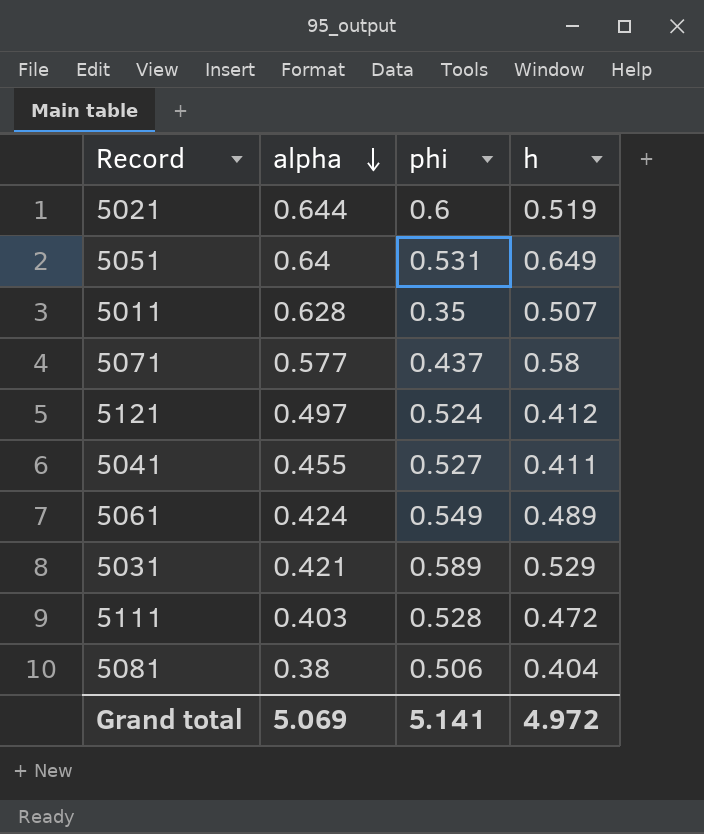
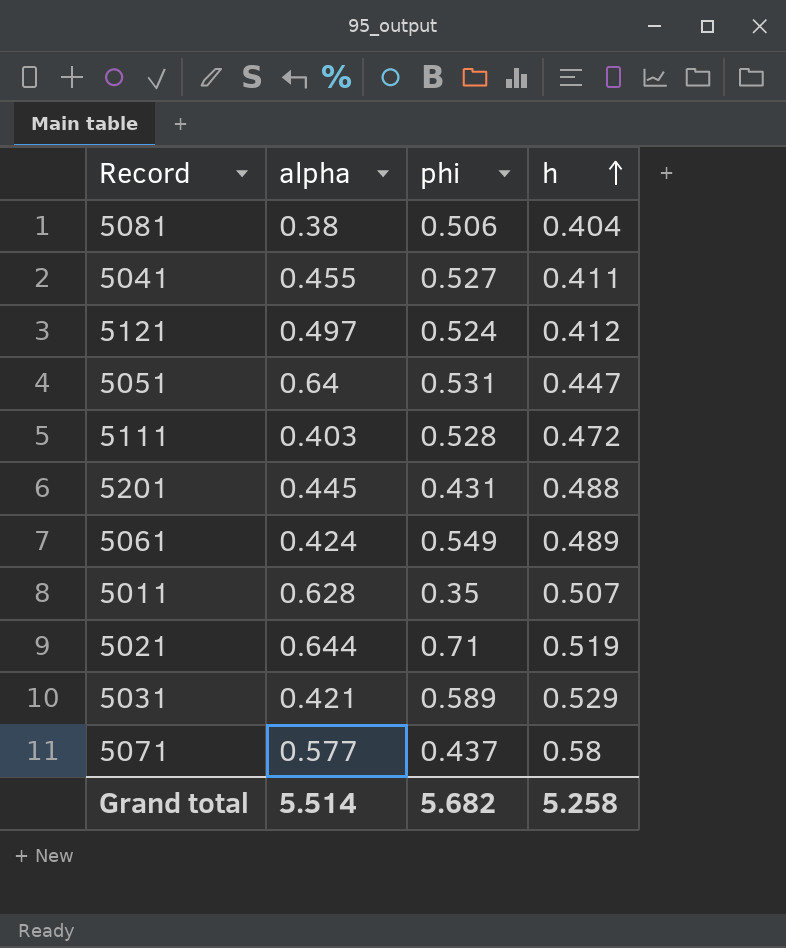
row order: alpha descending -> h ascending
5051 | h: 0.649 -> 0.447
row 5201: none -> 0.445 | 0.431 | 0.488
5021 | phi: 0.6 -> 0.71
Grand total | alpha: 5.069 -> 5.514
Grand total | phi: 5.141 -> 5.682
Grand total | h: 4.972 -> 5.258

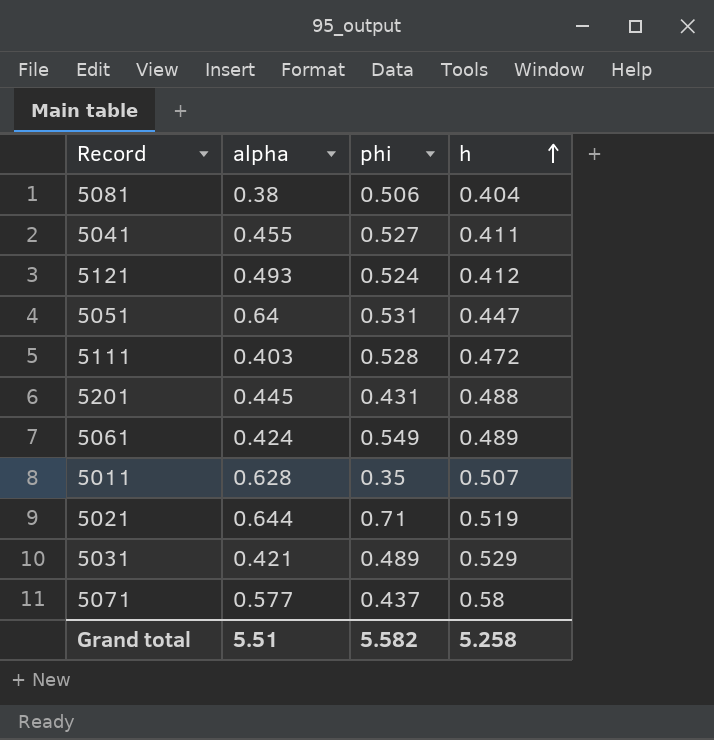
5121 | alpha: 0.497 -> 0.493
5031 | phi: 0.589 -> 0.489
Grand total | alpha: 5.514 -> 5.51
Grand total | phi: 5.682 -> 5.582

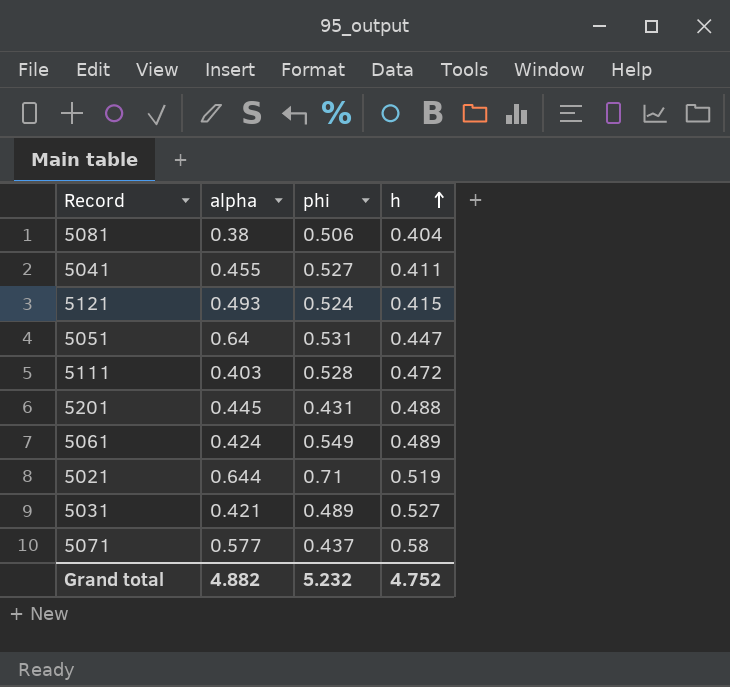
row 5011: 0.628 | 0.35 | 0.507 -> none
5121 | h: 0.412 -> 0.415
5031 | h: 0.529 -> 0.527
Grand total | alpha: 5.51 -> 4.882
Grand total | phi: 5.582 -> 5.232
Grand total | h: 5.258 -> 4.752

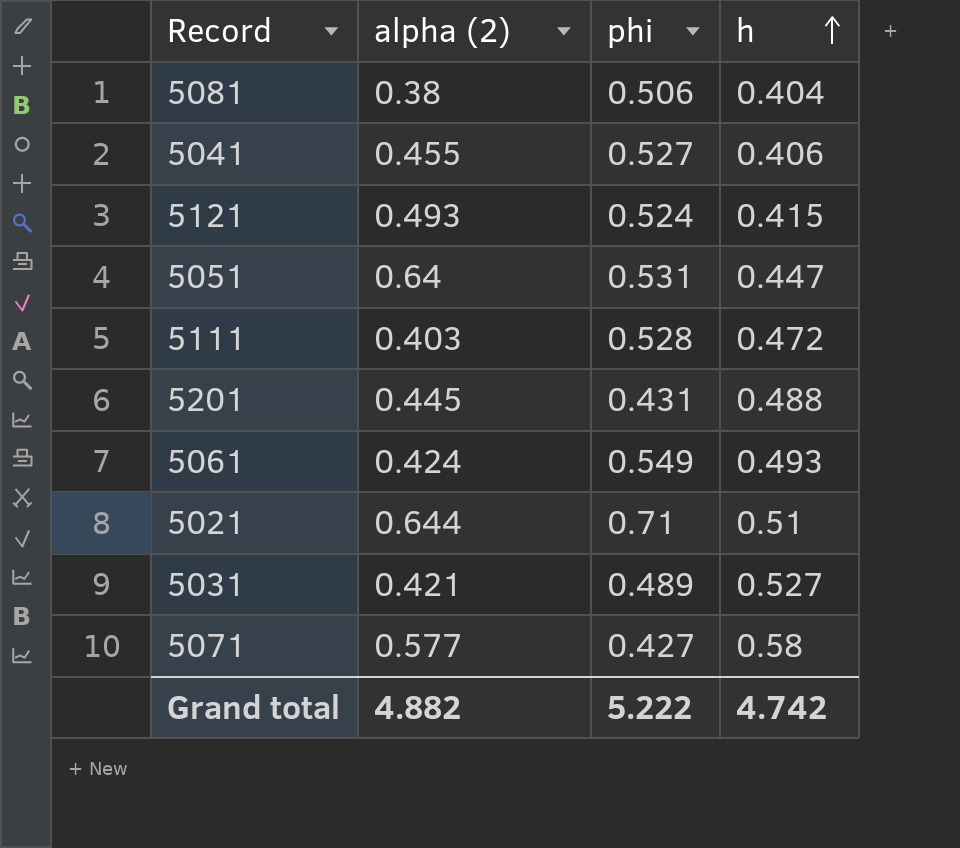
column name: alpha -> alpha (2)
5041 | h: 0.411 -> 0.406
5061 | h: 0.489 -> 0.493
5021 | h: 0.519 -> 0.51
5071 | phi: 0.437 -> 0.427
Grand total | phi: 5.232 -> 5.222
Grand total | h: 4.752 -> 4.742

